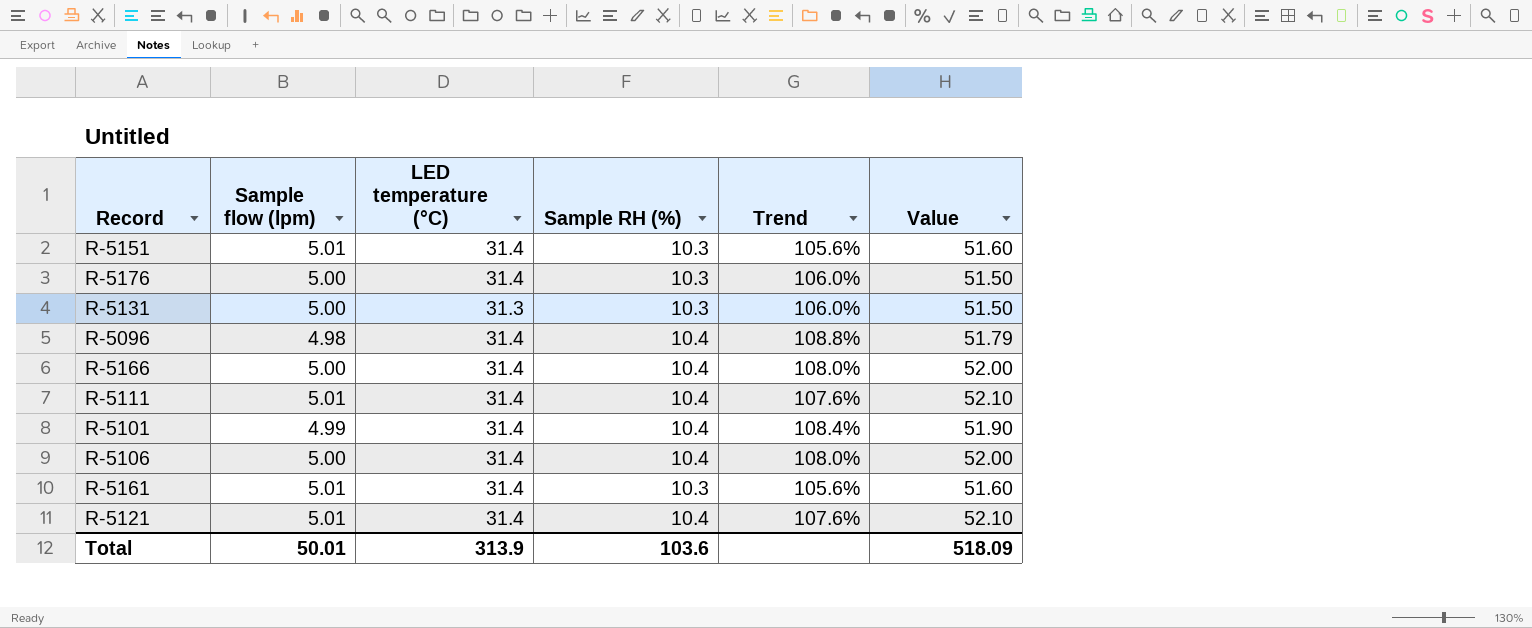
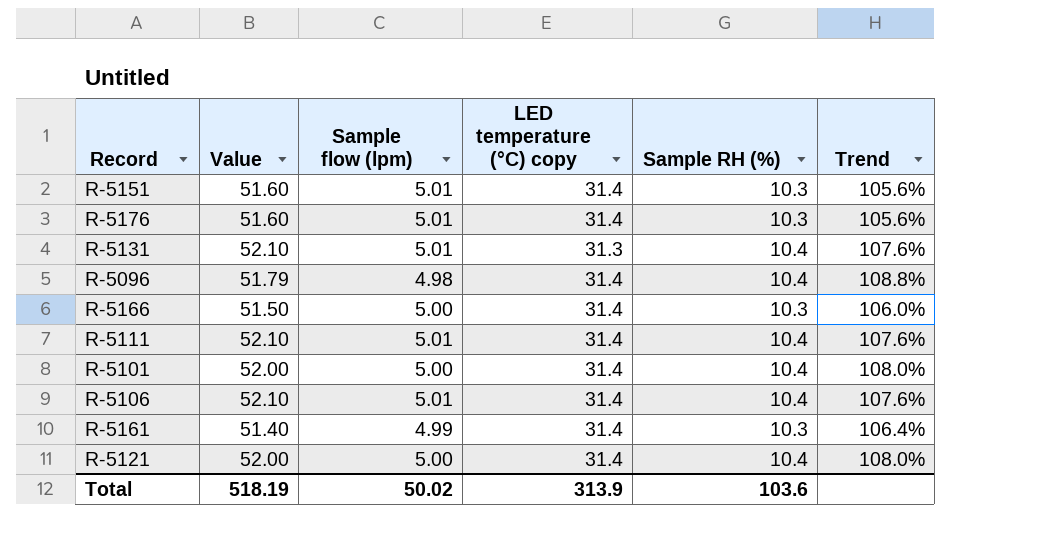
column Value | position: 6 -> 2
column name: LED temperature (°C) -> LED temperature (°C) copy
R-5176 | Value: 51.50 -> 51.60
R-5176 | Sample flow (lpm): 5.00 -> 5.01
R-5176 | Trend: 106.0% -> 105.6%
R-5131 | Value: 51.50 -> 52.10
R-5131 | Sample flow (lpm): 5.00 -> 5.01
R-5131 | Sample RH (%): 10.3 -> 10.4
R-5131 | Trend: 106.0% -> 107.6%
R-5166 | Value: 52.00 -> 51.50
R-5166 | Sample RH (%): 10.4 -> 10.3
R-5166 | Trend: 108.0% -> 106.0%
R-5101 | Value: 51.90 -> 52.00
R-5101 | Sample flow (lpm): 4.99 -> 5.00
R-5101 | Trend: 108.4% -> 108.0%
R-5106 | Value: 52.00 -> 52.10
R-5106 | Sample flow (lpm): 5.00 -> 5.01
R-5106 | Trend: 108.0% -> 107.6%
R-5161 | Value: 51.60 -> 51.40
R-5161 | Sample flow (lpm): 5.01 -> 4.99
R-5161 | Trend: 105.6% -> 106.4%
R-5121 | Value: 52.10 -> 52.00
R-5121 | Sample flow (lpm): 5.01 -> 5.00
R-5121 | Trend: 107.6% -> 108.0%
Total | Value: 518.09 -> 518.19
Total | Sample flow (lpm): 50.01 -> 50.02

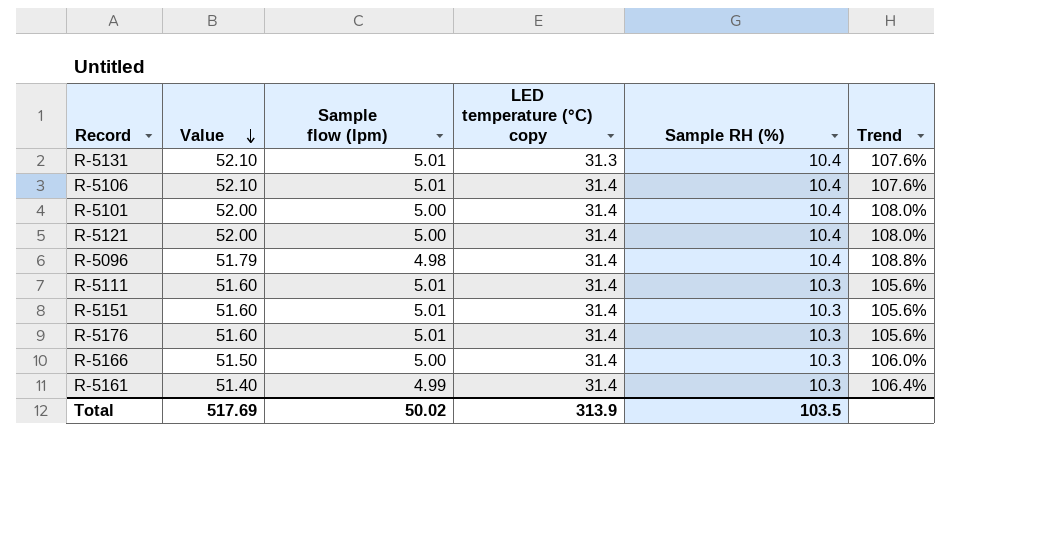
row order: none -> Value descending
R-5111 | Value: 52.10 -> 51.60
R-5111 | Sample RH (%): 10.4 -> 10.3
R-5111 | Trend: 107.6% -> 105.6%
Total | Value: 518.19 -> 517.69
Total | Sample RH (%): 103.6 -> 103.5

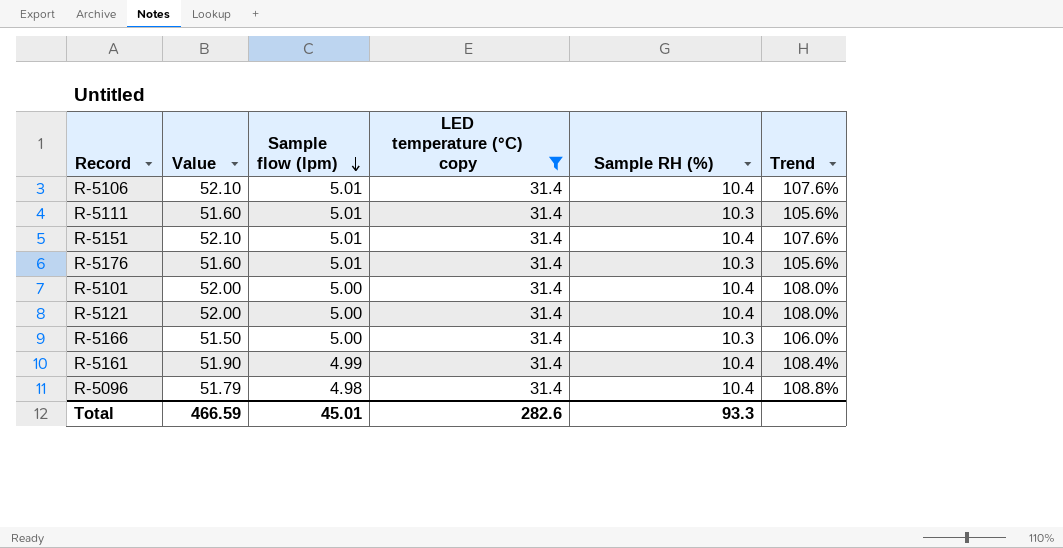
filter: none -> LED temperature (°C) copy = 31.4
row order: Value descending -> Sample flow (lpm) descending
R-5151 | Value: 51.60 -> 52.10
R-5151 | Sample RH (%): 10.3 -> 10.4
R-5151 | Trend: 105.6% -> 107.6%
R-5161 | Value: 51.40 -> 51.90
R-5161 | Sample RH (%): 10.3 -> 10.4
R-5161 | Trend: 106.4% -> 108.4%
Total | Value: 517.69 -> 466.59
Total | Sample flow (lpm): 50.02 -> 45.01
Total | LED temperature (°C) copy: 313.9 -> 282.6
Total | Sample RH (%): 103.5 -> 93.3

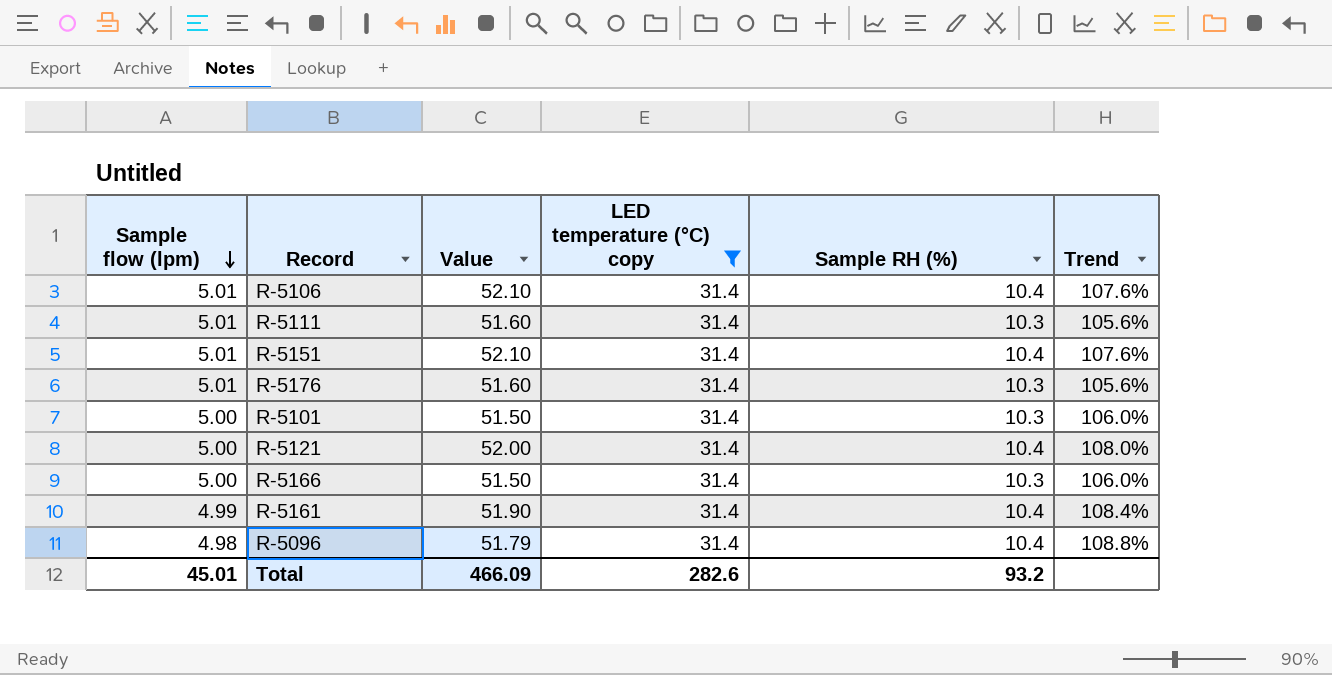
column Sample flow (lpm) | position: 3 -> 1
R-5101 | Value: 52.00 -> 51.50
R-5101 | Sample RH (%): 10.4 -> 10.3
R-5101 | Trend: 108.0% -> 106.0%
Total | Value: 466.59 -> 466.09
Total | Sample RH (%): 93.3 -> 93.2

